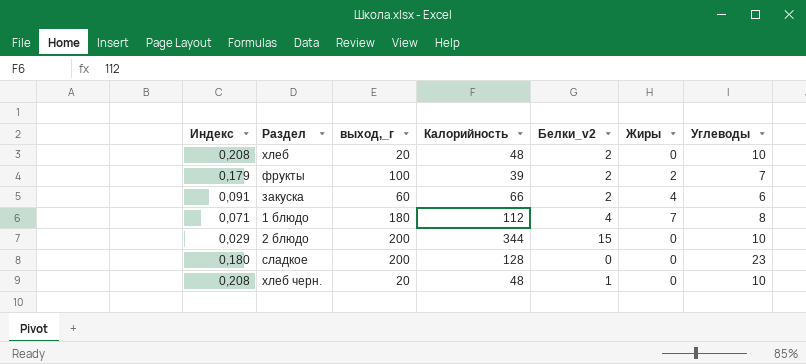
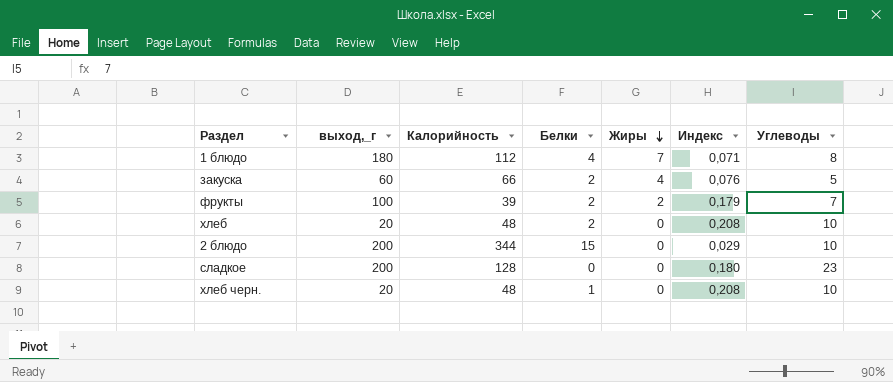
row order: none -> Жиры descending
column name: Белки_v2 -> Белки
column Индекс | position: 1 -> 6
закуска | Индекс: 0,091 -> 0,076
закуска | Углеводы: 6 -> 5

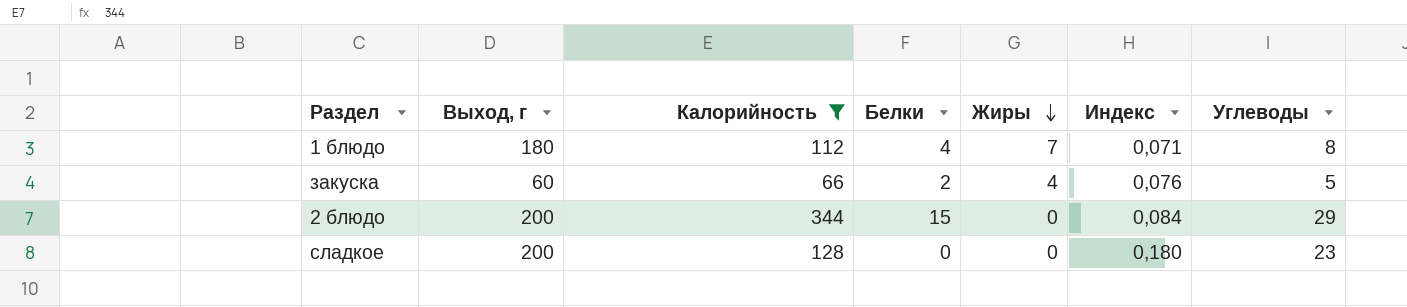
filter: none -> Калорийность >= 66
column name: выход,_г -> Выход, г
2 блюдо | Индекс: 0,029 -> 0,084
2 блюдо | Углеводы: 10 -> 29

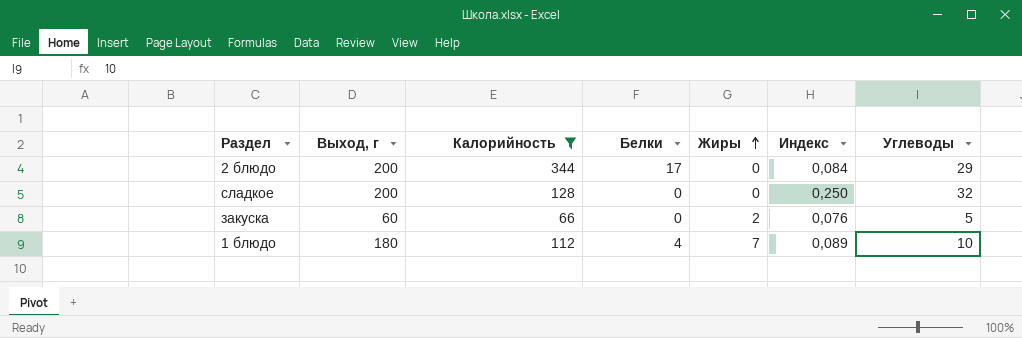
row order: Жиры descending -> Жиры ascending
2 блюдо | Белки: 15 -> 17
сладкое | Индекс: 0,180 -> 0,250
сладкое | Углеводы: 23 -> 32
закуска | Белки: 2 -> 0
закуска | Жиры: 4 -> 2
1 блюдо | Индекс: 0,071 -> 0,089
1 блюдо | Углеводы: 8 -> 10

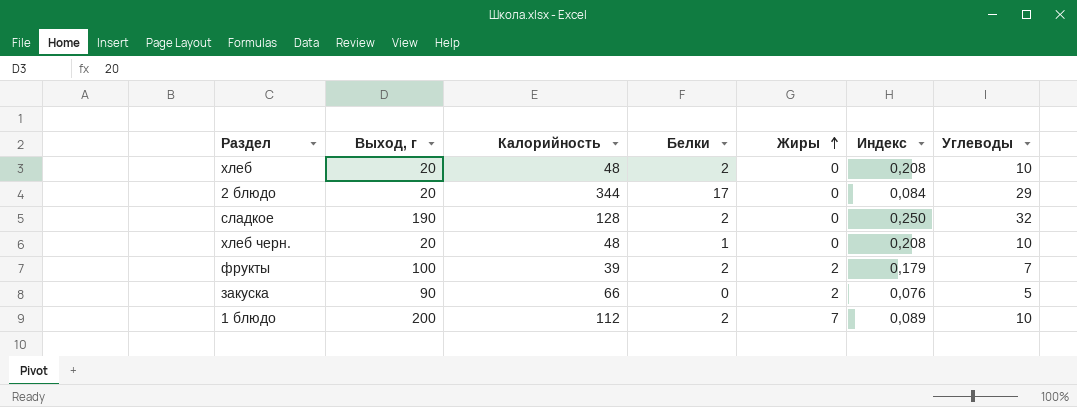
filter: Калорийность >= 66 -> none
2 блюдо | Выход, г: 200 -> 20
сладкое | Выход, г: 200 -> 190
сладкое | Белки: 0 -> 2
закуска | Выход, г: 60 -> 90
1 блюдо | Выход, г: 180 -> 200
1 блюдо | Белки: 4 -> 2

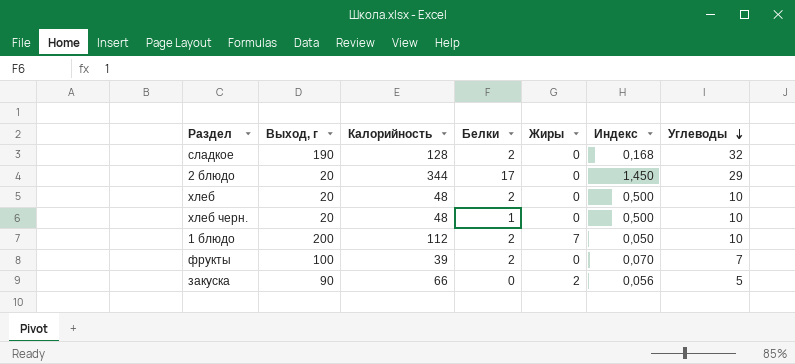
row order: Жиры ascending -> Углеводы descending
column Индекс | formula: [Углеводы] / [Калорийность] -> [Углеводы] / [Выход, г]
фрукты | Жиры: 2 -> 0

